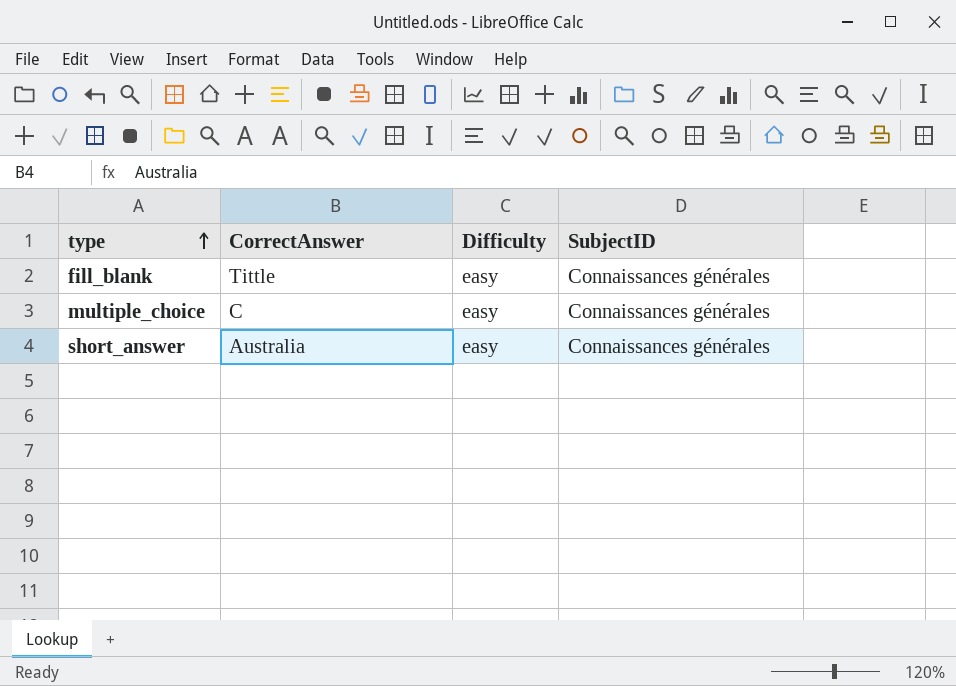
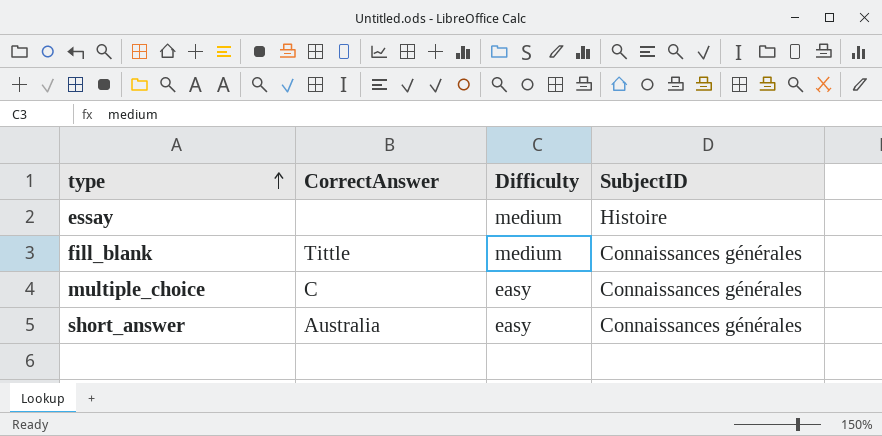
row essay: none -> none | medium | Histoire
fill_blank | Difficulty: easy -> medium

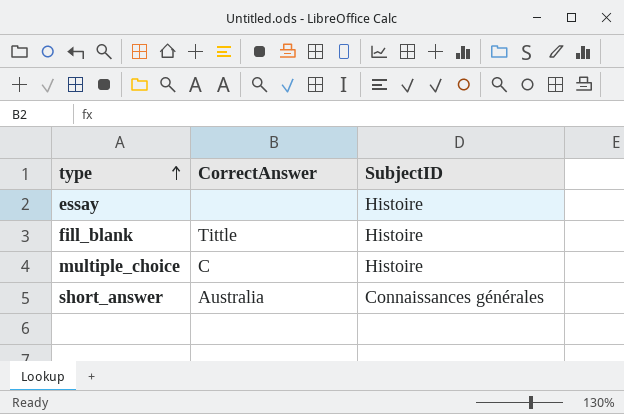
column Difficulty | position: 3 -> none
fill_blank | SubjectID: Connaissances générales -> Histoire
multiple_choice | SubjectID: Connaissances générales -> Histoire

